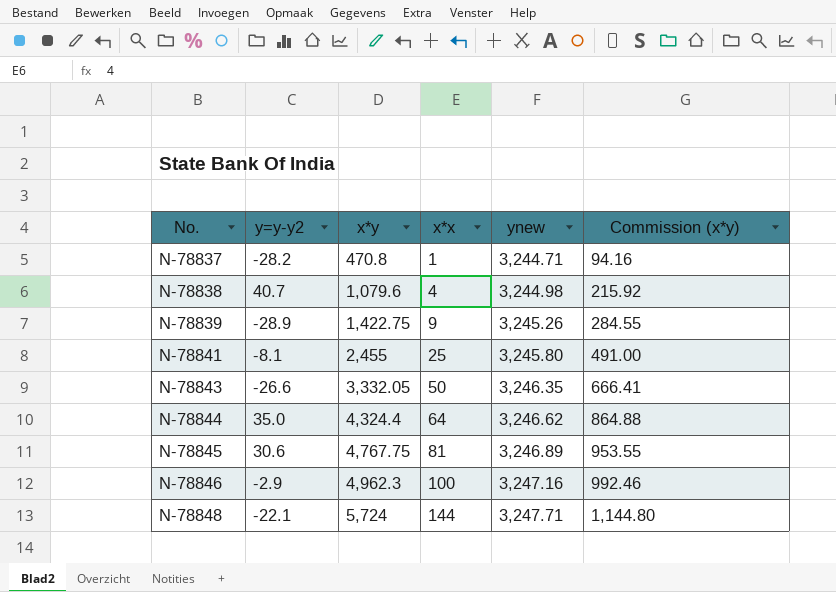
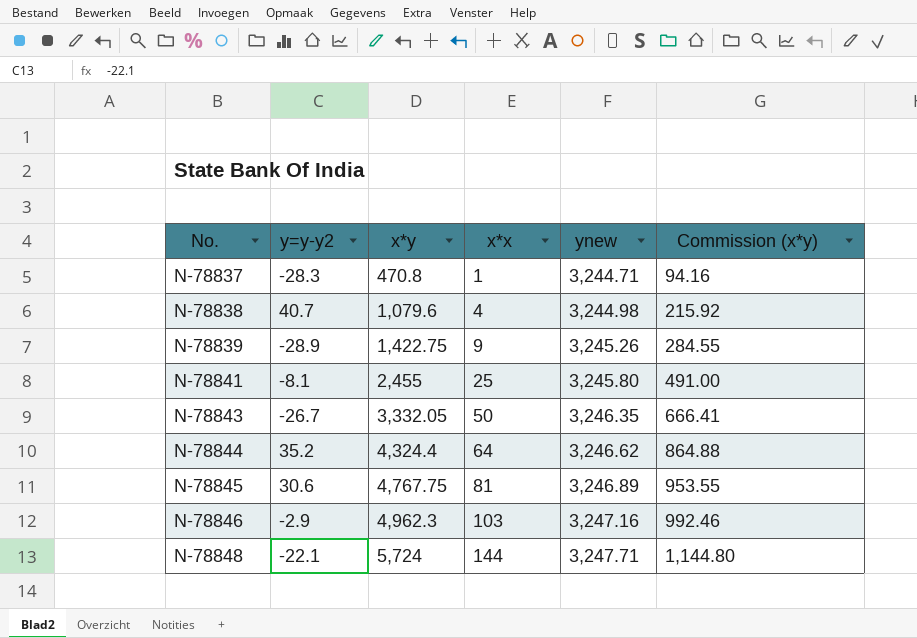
N-78837 | y=y-y2: -28.2 -> -28.3
N-78843 | y=y-y2: -26.6 -> -26.7
N-78844 | y=y-y2: 35.0 -> 35.2
N-78846 | x*x: 100 -> 103

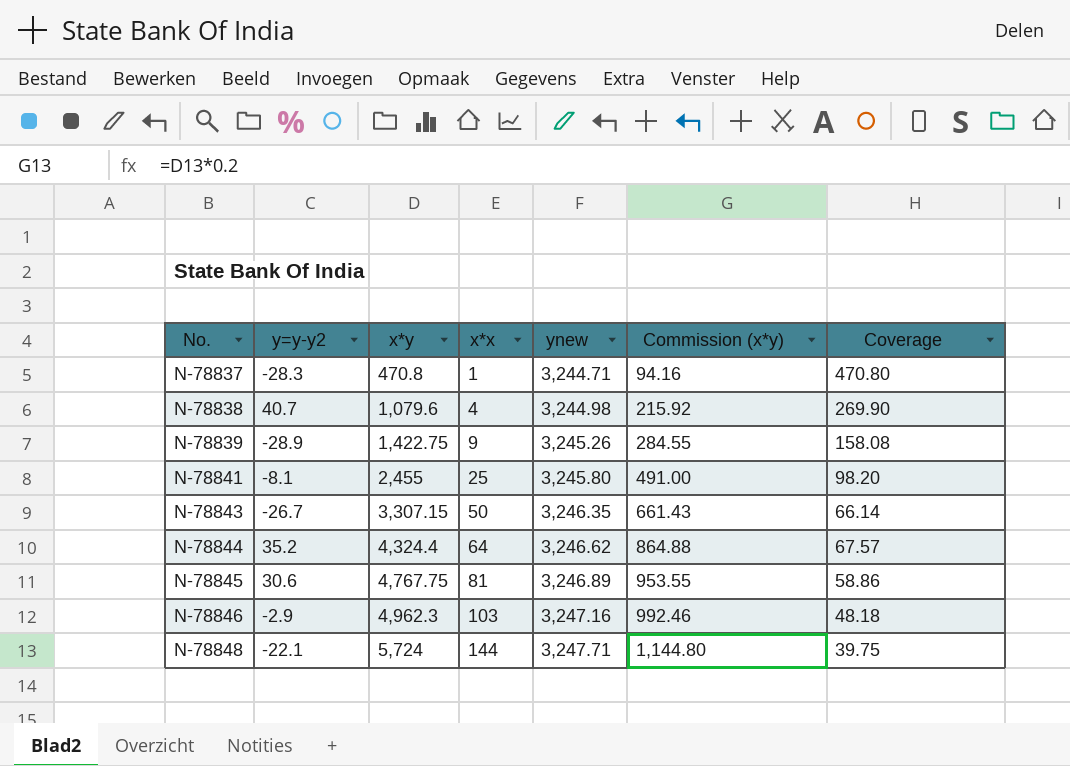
column Coverage | formula: none -> [x*y] / [x*x]
N-78843 | x*y: 3,332.05 -> 3,307.15
N-78843 | Commission (x*y): 666.41 -> 661.43

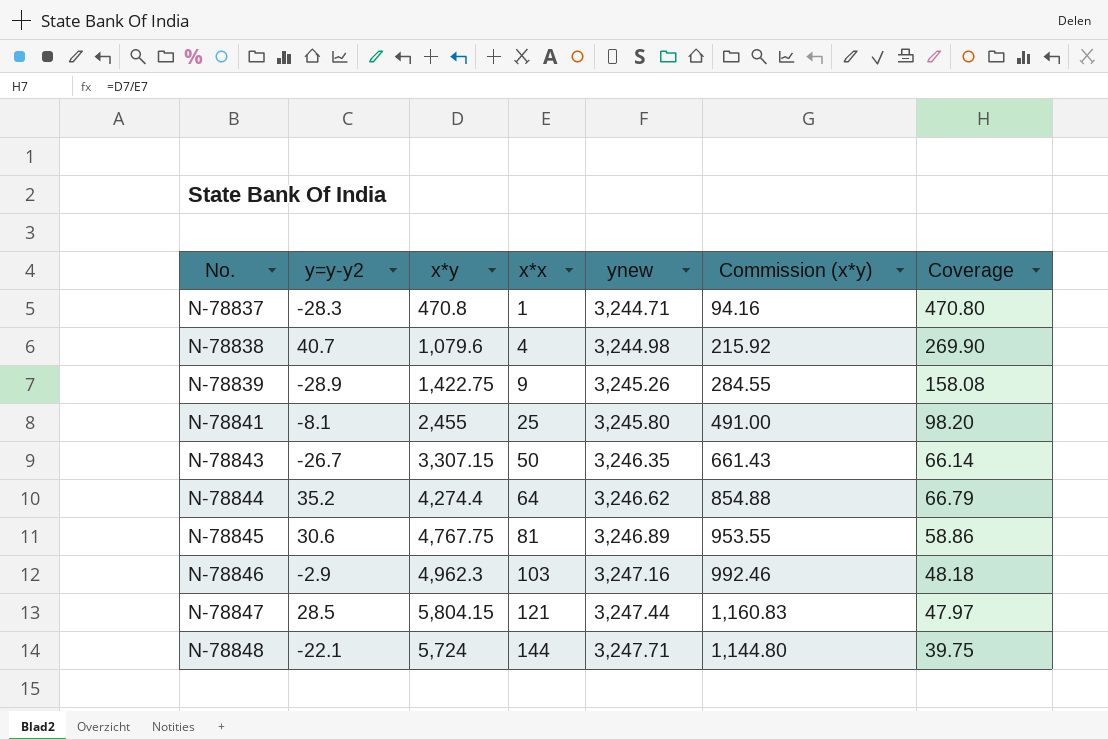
N-78844 | x*y: 4,324.4 -> 4,274.4
N-78844 | Commission (x*y): 864.88 -> 854.88
N-78844 | Coverage: 67.57 -> 66.79
row N-78847: none -> 28.5 | 5,804.15 | 121 | 3,247.44 | 1,160.83 | 47.97

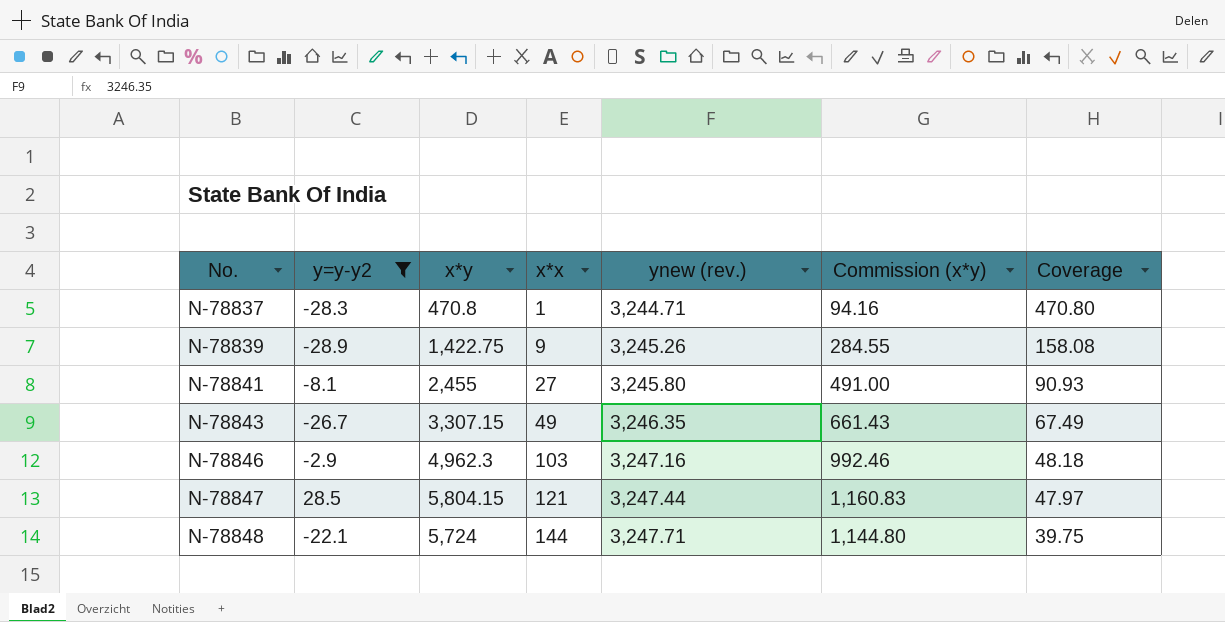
filter: none -> y=y-y2 <= 28.5
column name: ynew -> ynew (rev.)
N-78841 | x*x: 25 -> 27
N-78841 | Coverage: 98.20 -> 90.93
N-78843 | x*x: 50 -> 49
N-78843 | Coverage: 66.14 -> 67.49

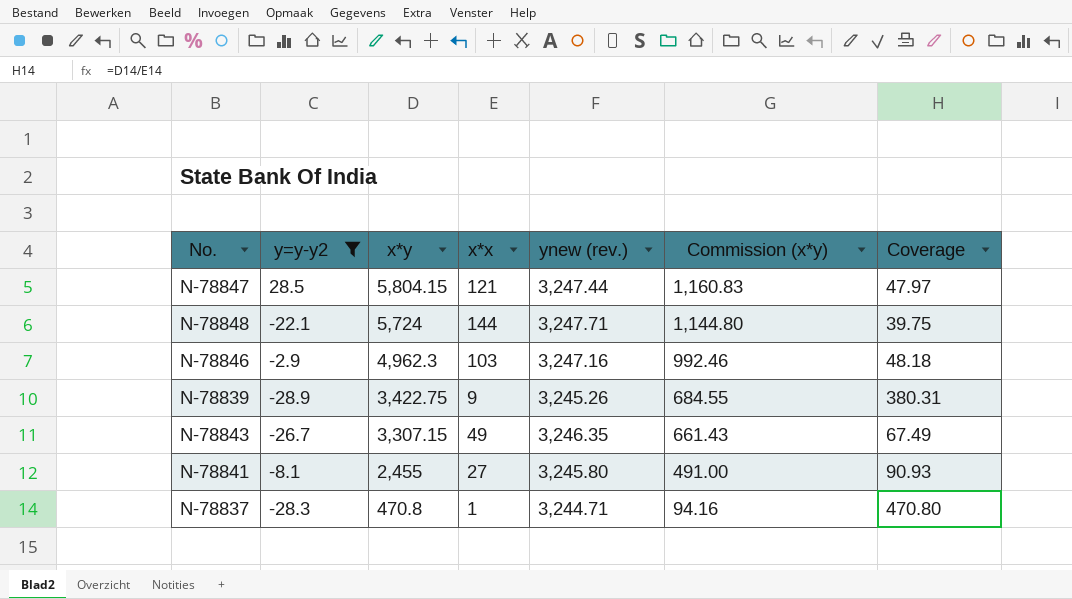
row order: No. ascending -> x*y descending
N-78839 | x*y: 1,422.75 -> 3,422.75
N-78839 | Commission (x*y): 284.55 -> 684.55
N-78839 | Coverage: 158.08 -> 380.31

